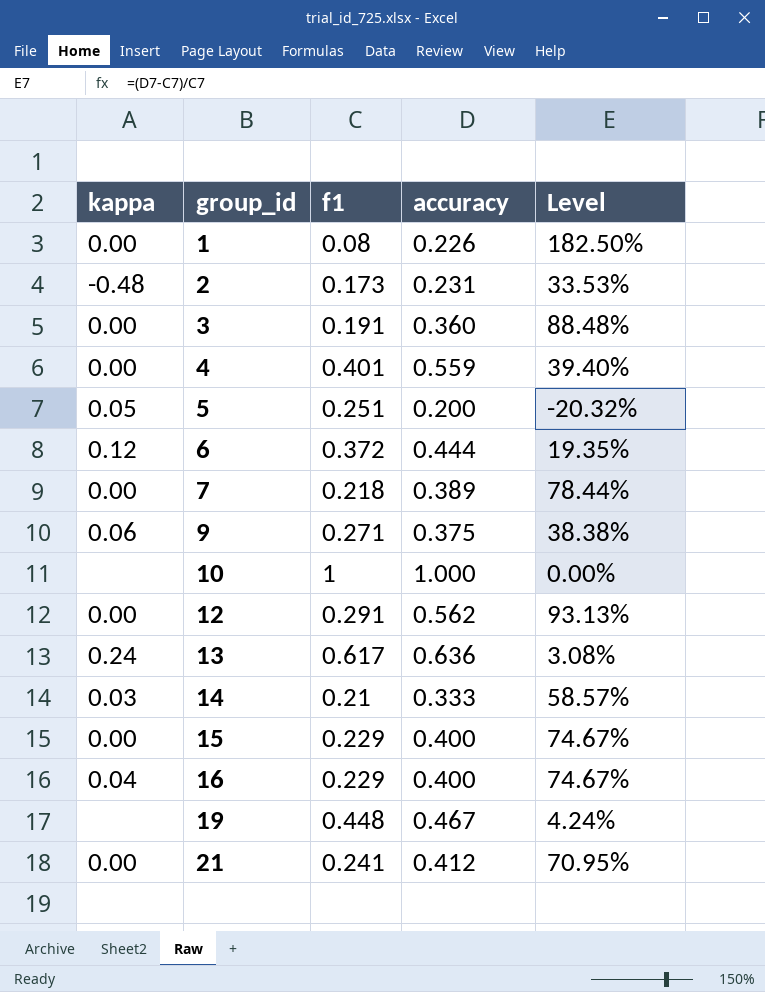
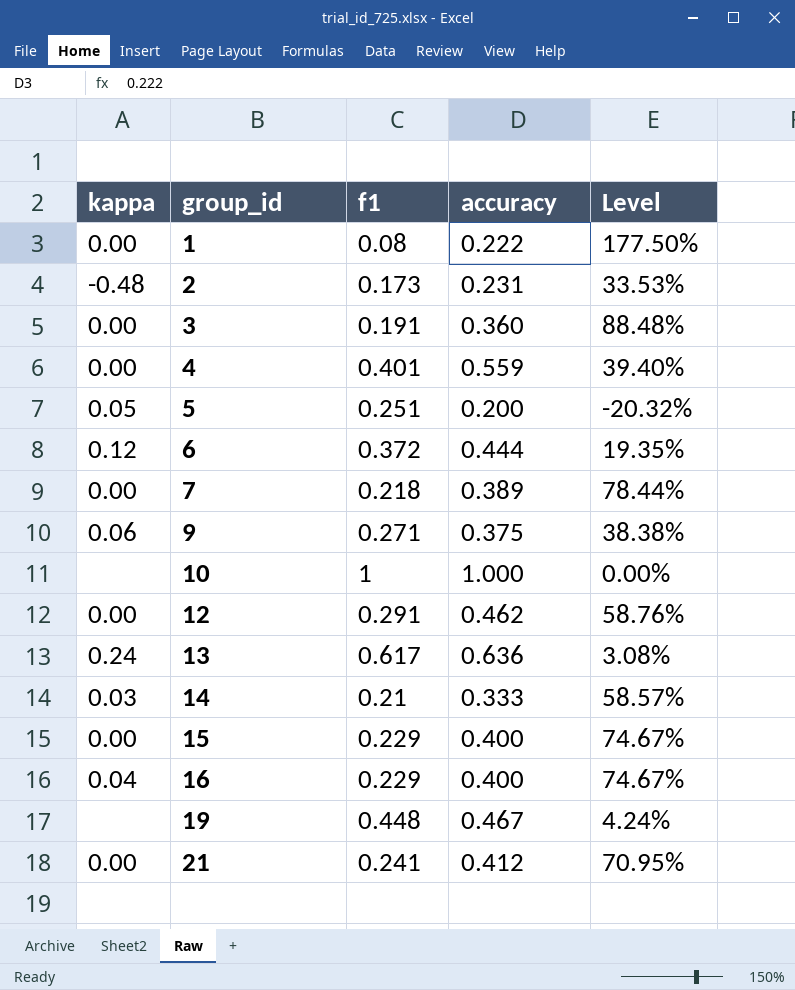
1 | accuracy: 0.226 -> 0.222
1 | Level: 182.50% -> 177.50%
12 | accuracy: 0.562 -> 0.462
12 | Level: 93.13% -> 58.76%

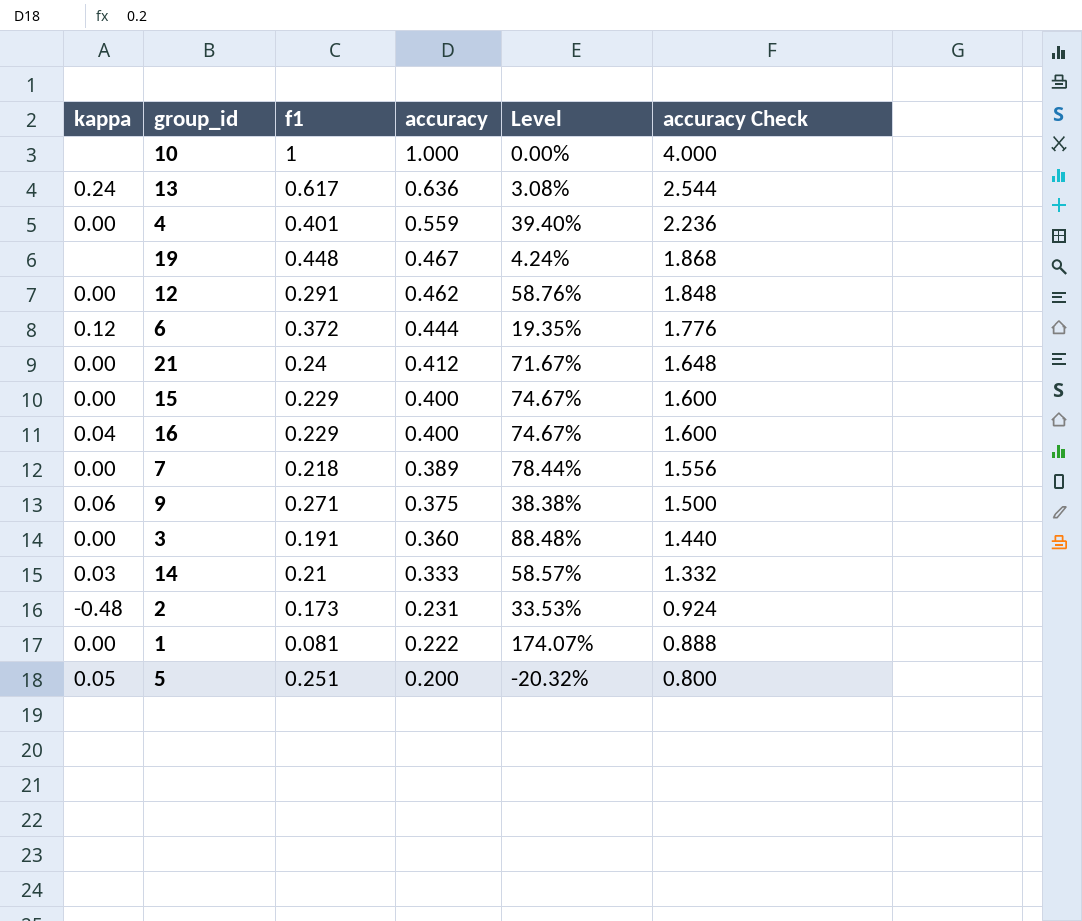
row order: group_id ascending -> accuracy descending
column accuracy Check | formula: none -> [accuracy] * 4
21 | f1: 0.241 -> 0.24
21 | Level: 70.95% -> 71.67%
1 | f1: 0.08 -> 0.081
1 | Level: 177.50% -> 174.07%

